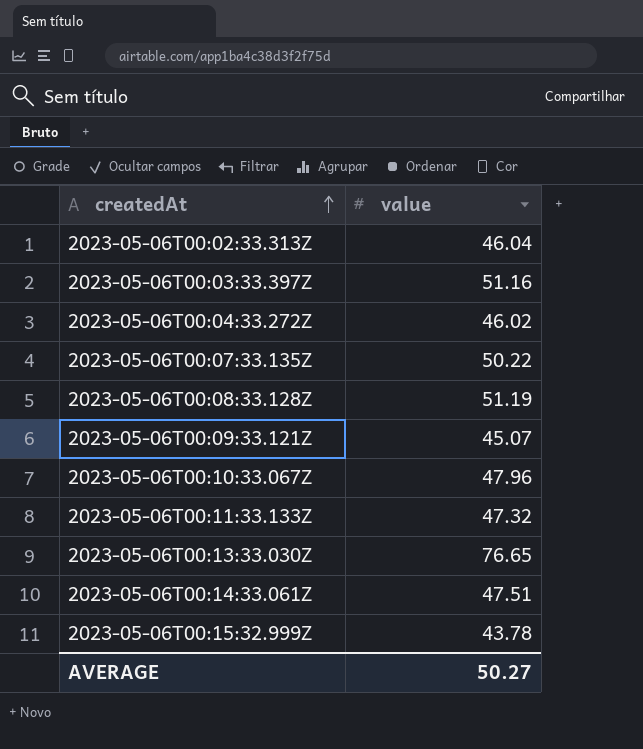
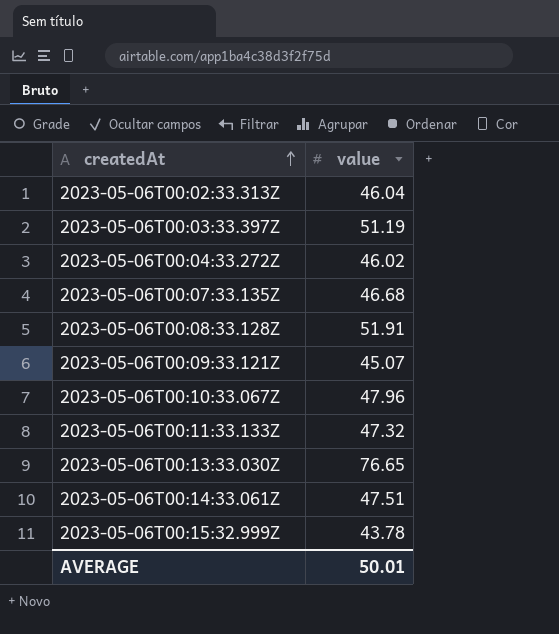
2023-05-06T00:03:33.397Z | value: 51.16 -> 51.19
2023-05-06T00:07:33.135Z | value: 50.22 -> 46.68
2023-05-06T00:08:33.128Z | value: 51.19 -> 51.91
AVERAGE | value: 50.27 -> 50.01

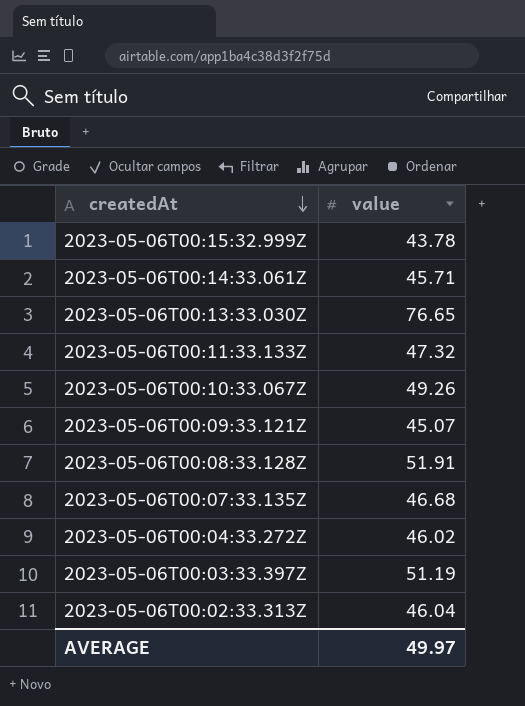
row order: createdAt ascending -> createdAt descending
2023-05-06T00:14:33.061Z | value: 47.51 -> 45.71
2023-05-06T00:10:33.067Z | value: 47.96 -> 49.26
AVERAGE | value: 50.01 -> 49.97

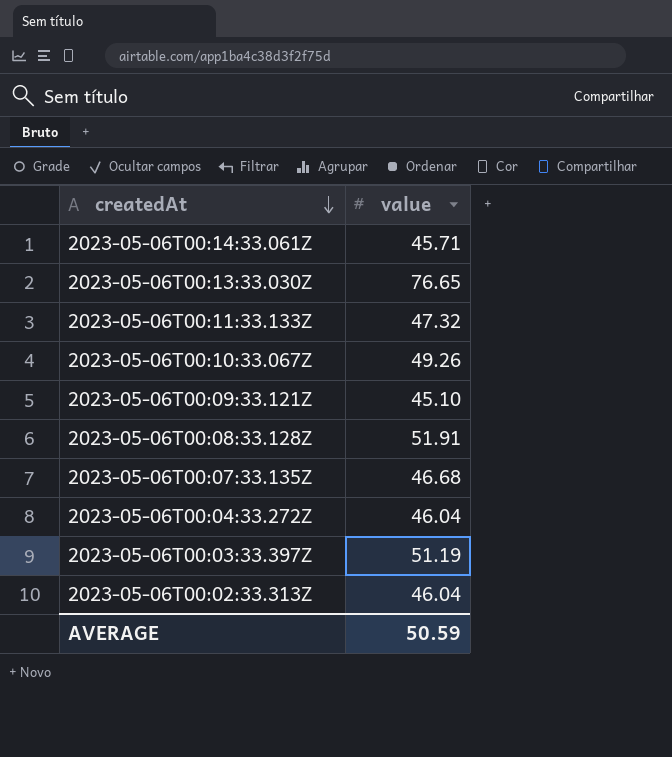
row 2023-05-06T00:15:32.999Z: 43.78 -> none
2023-05-06T00:09:33.121Z | value: 45.07 -> 45.10
2023-05-06T00:04:33.272Z | value: 46.02 -> 46.04
AVERAGE | value: 49.97 -> 50.59

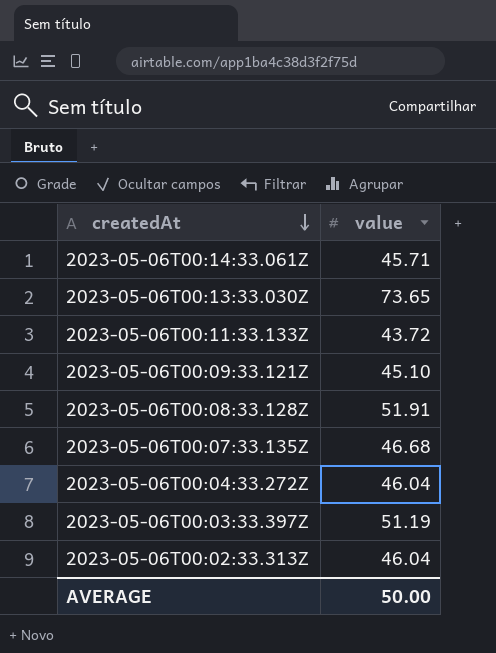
row 2023-05-06T00:10:33.067Z: 49.26 -> none
2023-05-06T00:13:33.030Z | value: 76.65 -> 73.65
2023-05-06T00:11:33.133Z | value: 47.32 -> 43.72
AVERAGE | value: 50.59 -> 50.00

